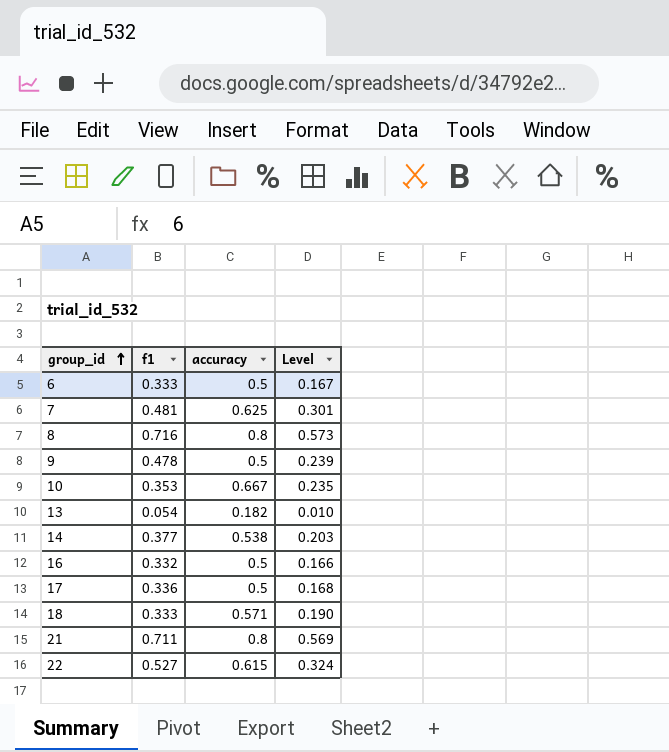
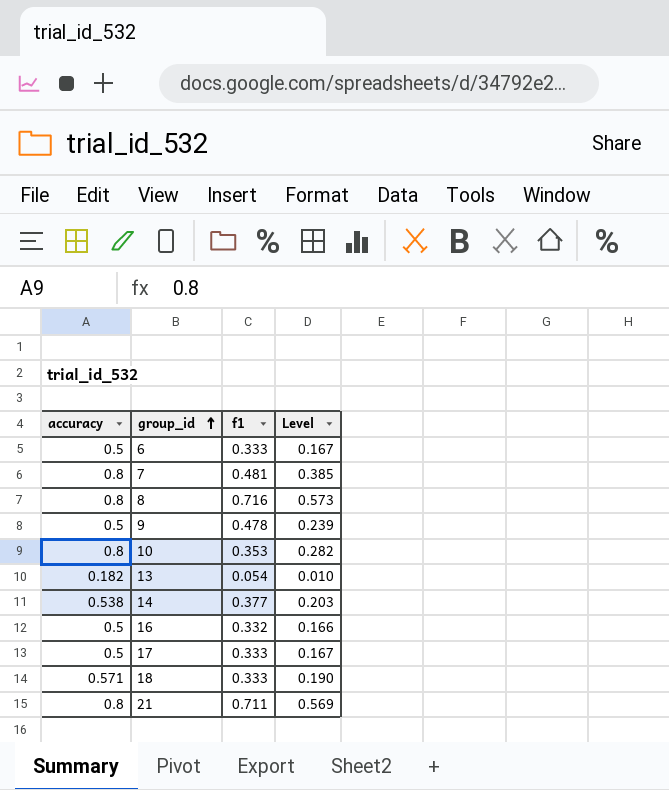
column accuracy | position: 3 -> 1
row 22: 0.527 | 0.615 | 0.324 -> none
7 | accuracy: 0.625 -> 0.8
7 | Level: 0.301 -> 0.385
10 | accuracy: 0.667 -> 0.8
10 | Level: 0.235 -> 0.282
17 | f1: 0.336 -> 0.333
17 | Level: 0.168 -> 0.167

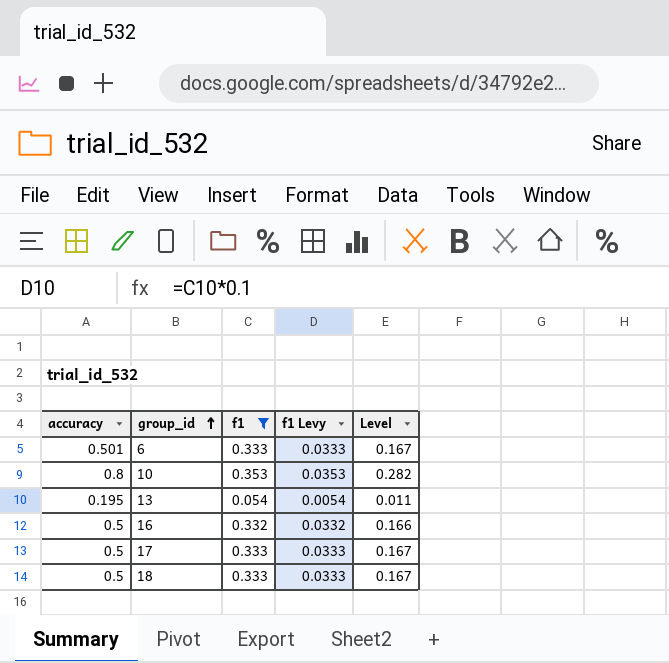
filter: none -> f1 <= 0.353
column f1 Levy | formula: none -> [f1] * 0.1
6 | accuracy: 0.5 -> 0.501
13 | accuracy: 0.182 -> 0.195
13 | Level: 0.010 -> 0.011
18 | accuracy: 0.571 -> 0.5
18 | Level: 0.190 -> 0.167

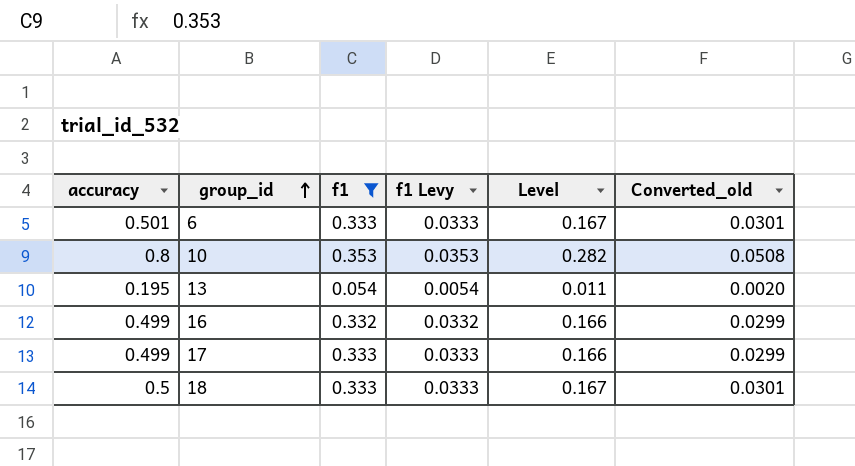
column Converted_old | formula: none -> [Level] * 0.18
16 | accuracy: 0.5 -> 0.499
17 | accuracy: 0.5 -> 0.499
17 | Level: 0.167 -> 0.166

